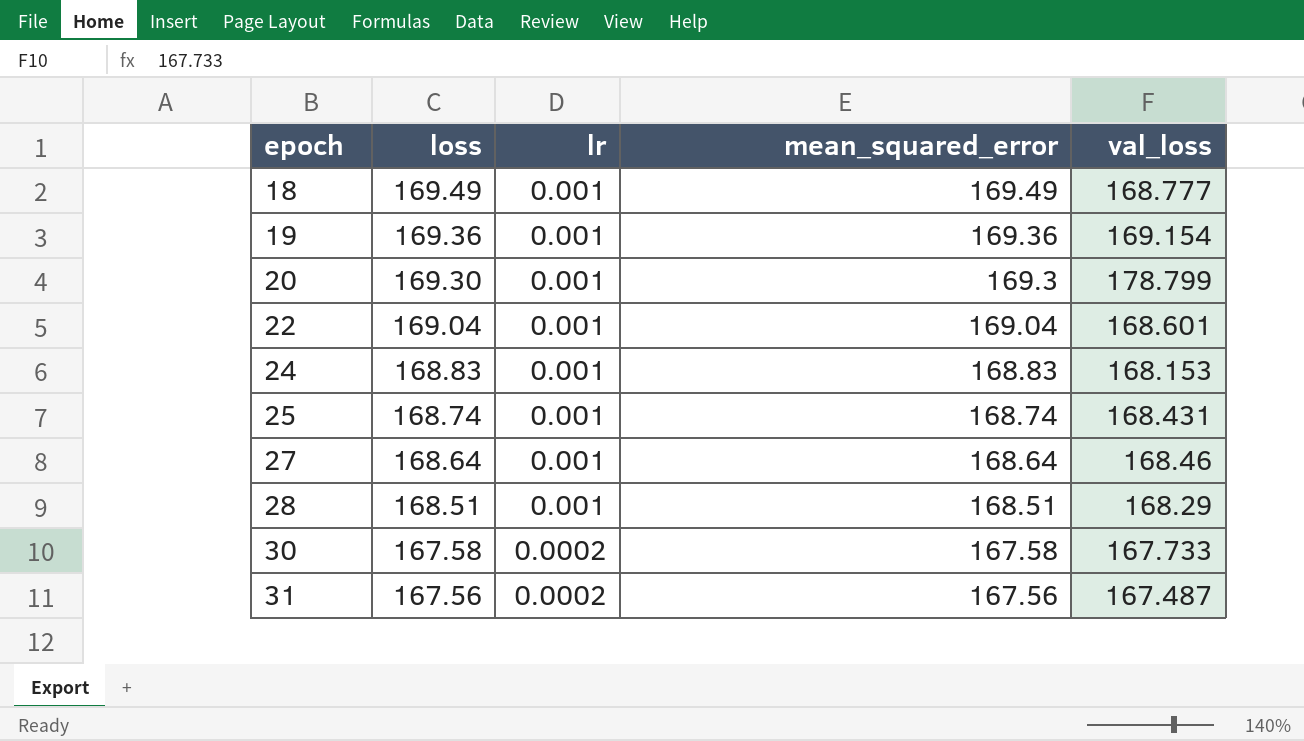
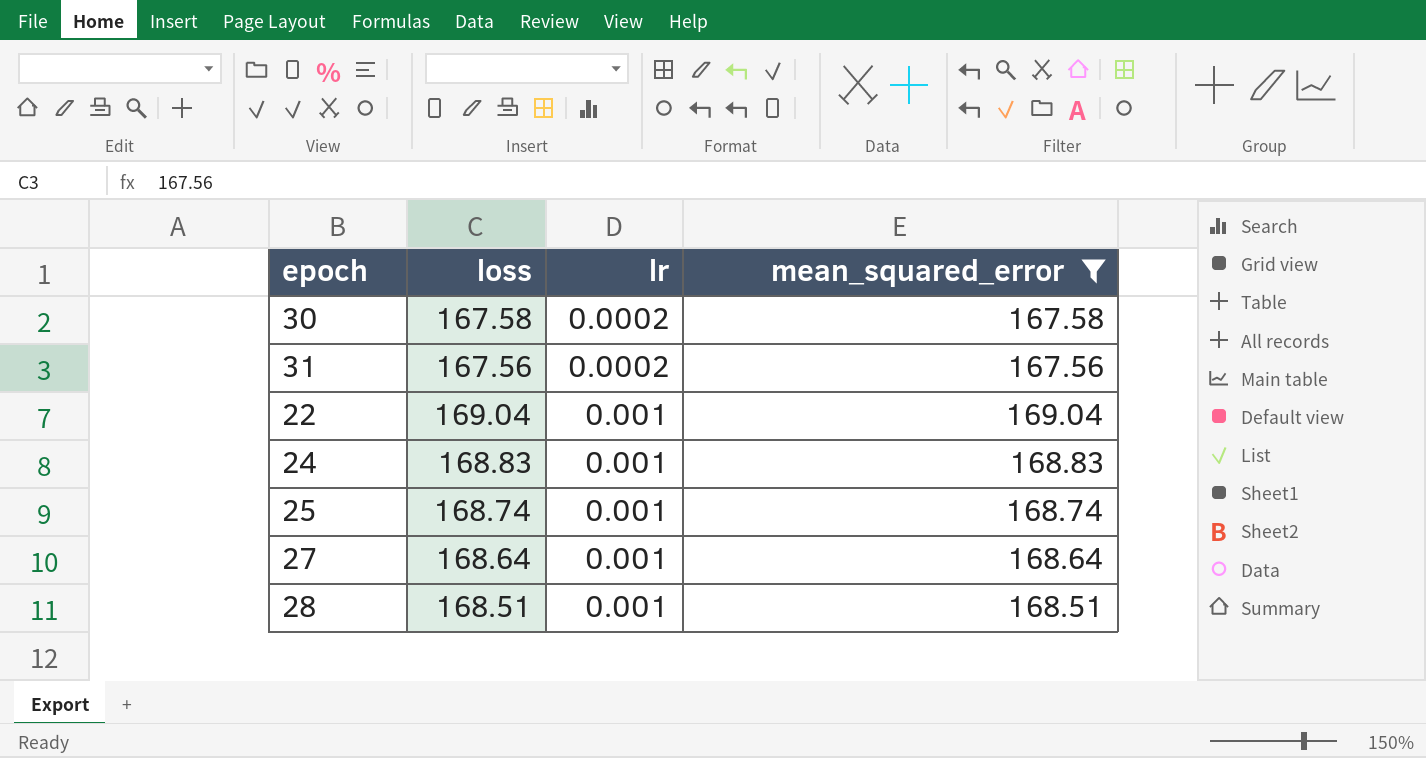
filter: none -> mean_squared_error <= 169.04
row order: epoch ascending -> lr ascending
column val_loss | position: 5 -> none

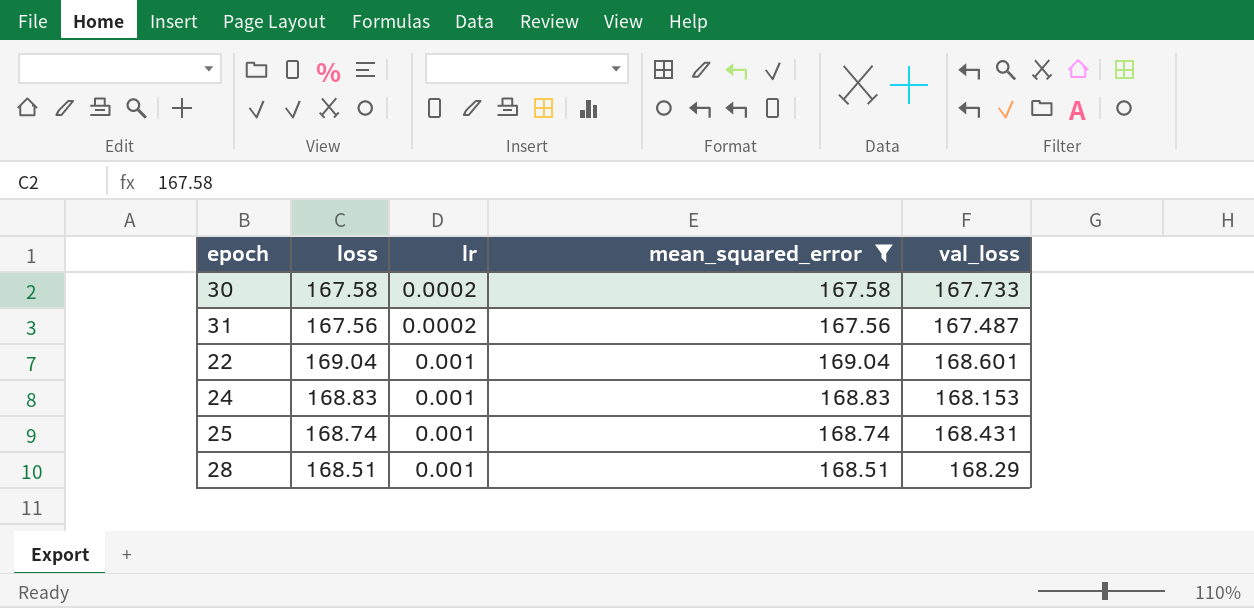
column val_loss | position: none -> 5
row 27: 168.64 | 0.001 | 168.64 -> none

